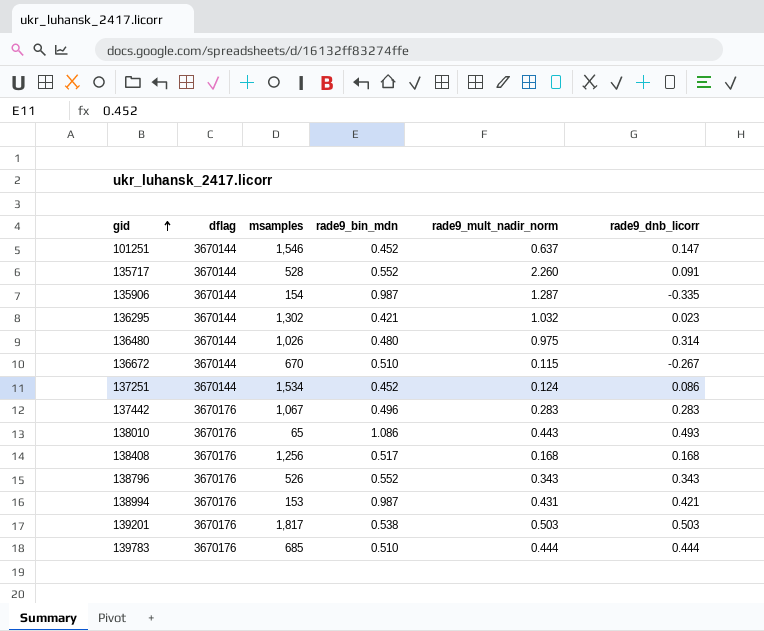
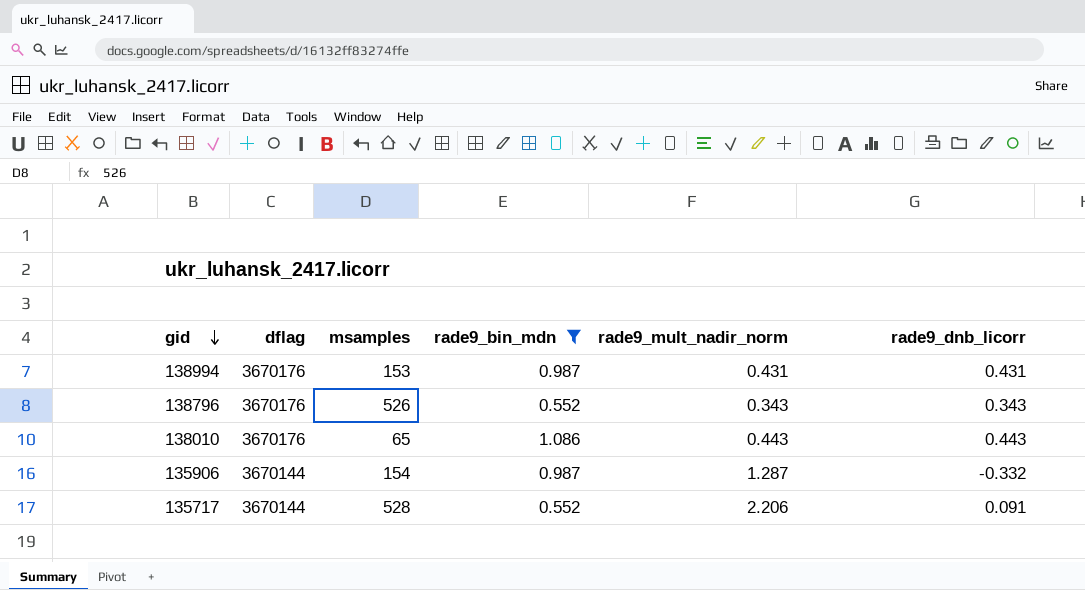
filter: none -> rade9_bin_mdn >= 0.552
row order: gid ascending -> gid descending
138994 | rade9_dnb_licorr: 0.421 -> 0.431
138010 | rade9_dnb_licorr: 0.493 -> 0.443
135906 | rade9_dnb_licorr: -0.335 -> -0.332
135717 | rade9_mult_nadir_norm: 2.260 -> 2.206

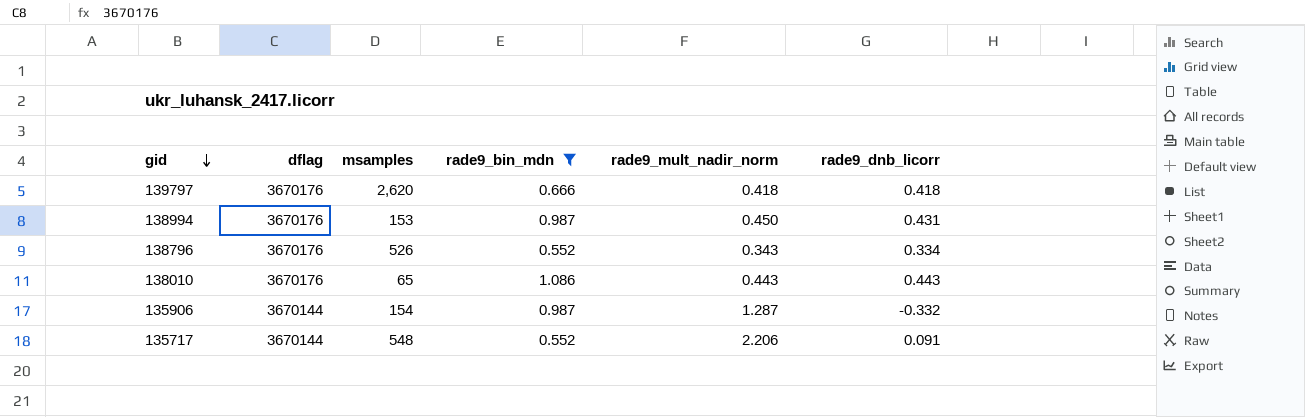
row 139797: none -> 3670176 | 2,620 | 0.666 | 0.418 | 0.418
138994 | rade9_mult_nadir_norm: 0.431 -> 0.450
138796 | rade9_dnb_licorr: 0.343 -> 0.334
135717 | msamples: 528 -> 548

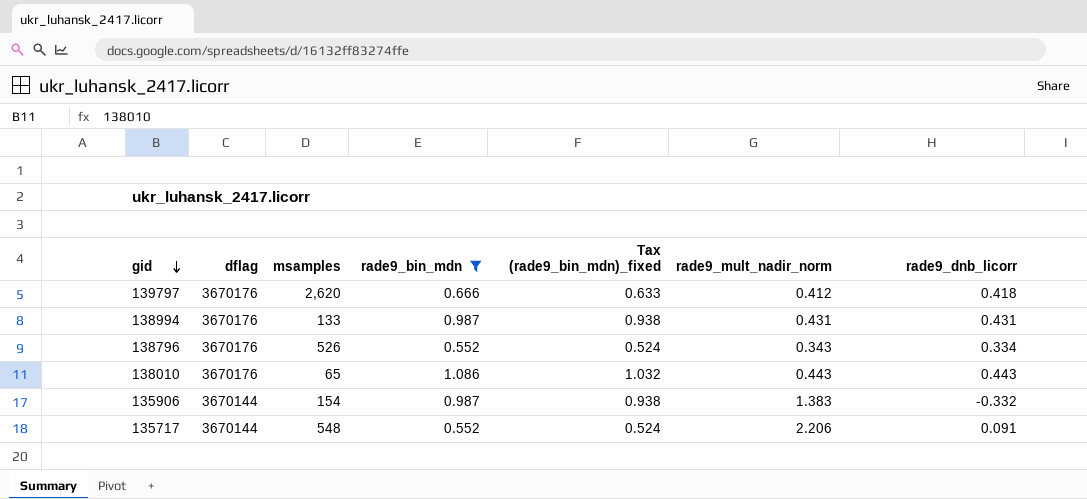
column Tax (rade9_bin_mdn)_fixed | formula: none -> [rade9_bin_mdn] * 0.95
139797 | rade9_mult_nadir_norm: 0.418 -> 0.412
138994 | msamples: 153 -> 133
138994 | rade9_mult_nadir_norm: 0.450 -> 0.431
135906 | rade9_mult_nadir_norm: 1.287 -> 1.383

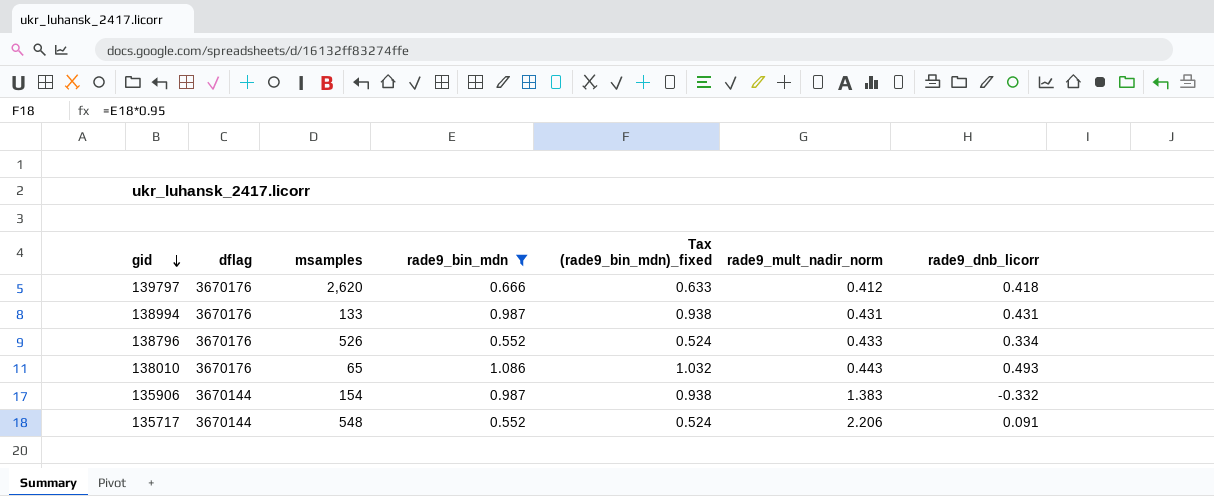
138796 | rade9_mult_nadir_norm: 0.343 -> 0.433
138010 | rade9_dnb_licorr: 0.443 -> 0.493

